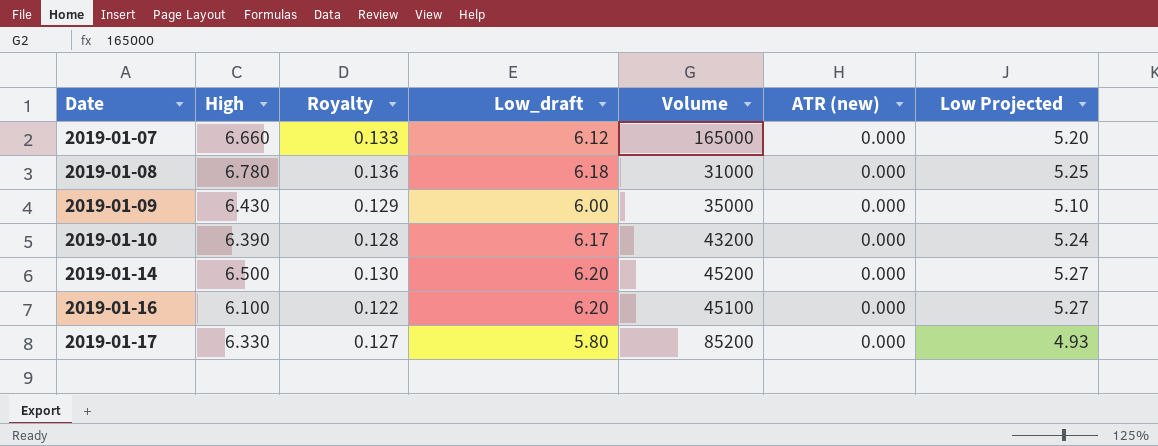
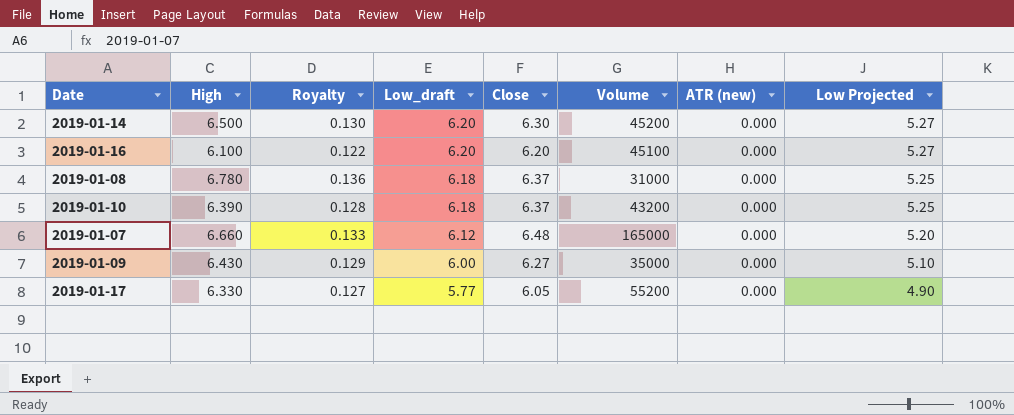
row order: Date ascending -> Low_draft descending
column Close | position: none -> 5
2019-01-10 | Low_draft: 6.17 -> 6.18
2019-01-10 | Low Projected: 5.24 -> 5.25
2019-01-17 | Low_draft: 5.80 -> 5.77
2019-01-17 | Volume: 85200 -> 55200
2019-01-17 | Low Projected: 4.93 -> 4.90

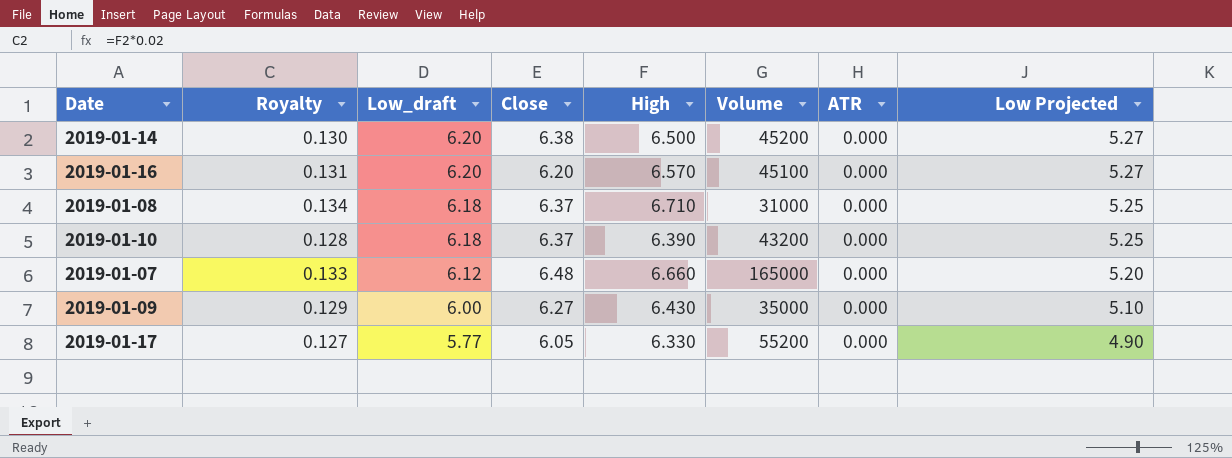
column High | position: 2 -> 5
column name: ATR (new) -> ATR
2019-01-14 | Close: 6.30 -> 6.38
2019-01-16 | Royalty: 0.122 -> 0.131
2019-01-16 | High: 6.100 -> 6.570
2019-01-08 | Royalty: 0.136 -> 0.134
2019-01-08 | High: 6.780 -> 6.710

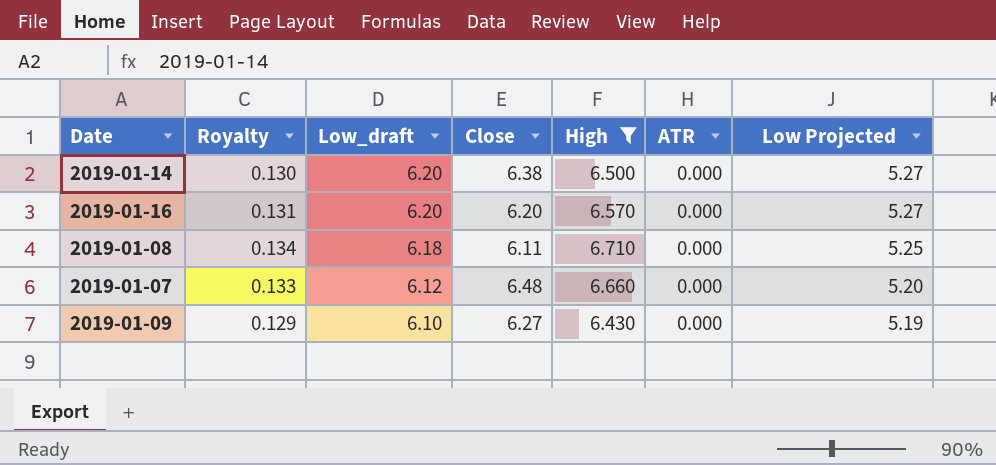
filter: none -> High >= 6.430
column Volume | position: 6 -> none
2019-01-08 | Close: 6.37 -> 6.11
2019-01-09 | Low_draft: 6.00 -> 6.10
2019-01-09 | Low Projected: 5.10 -> 5.19

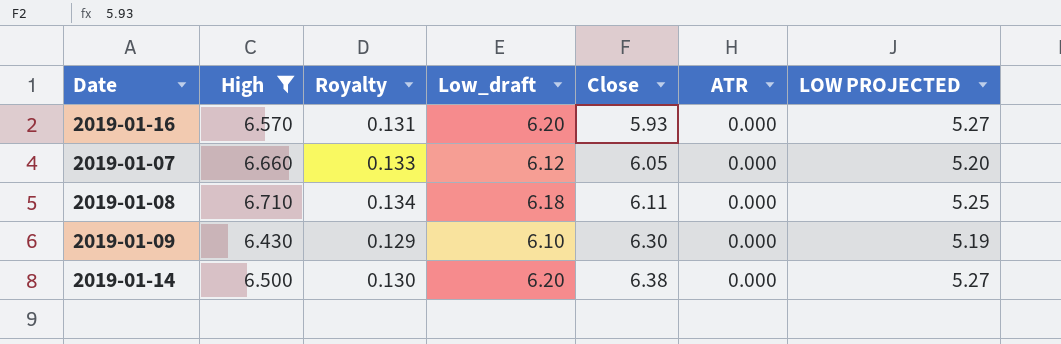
row order: Low_draft descending -> Close ascending
column High | position: 5 -> 2
column name: Low Projected -> LOW PROJECTED
2019-01-16 | Close: 6.20 -> 5.93
2019-01-07 | Close: 6.48 -> 6.05
2019-01-09 | Close: 6.27 -> 6.30

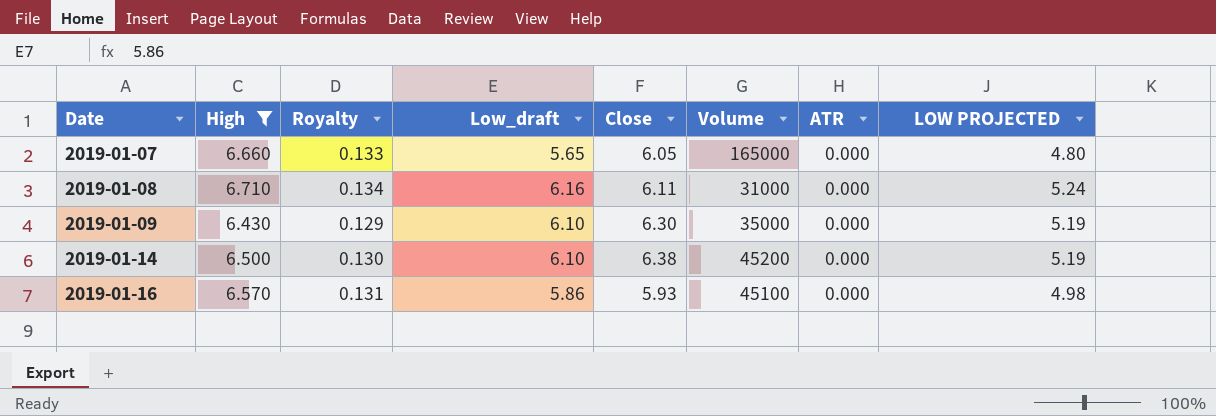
row order: Close ascending -> Date ascending
column Volume | position: none -> 6
2019-01-07 | Low_draft: 6.12 -> 5.65
2019-01-07 | LOW PROJECTED: 5.20 -> 4.80
2019-01-08 | Low_draft: 6.18 -> 6.16
2019-01-08 | LOW PROJECTED: 5.25 -> 5.24
2019-01-14 | Low_draft: 6.20 -> 6.10
2019-01-14 | LOW PROJECTED: 5.27 -> 5.19
2019-01-16 | Low_draft: 6.20 -> 5.86
2019-01-16 | LOW PROJECTED: 5.27 -> 4.98

